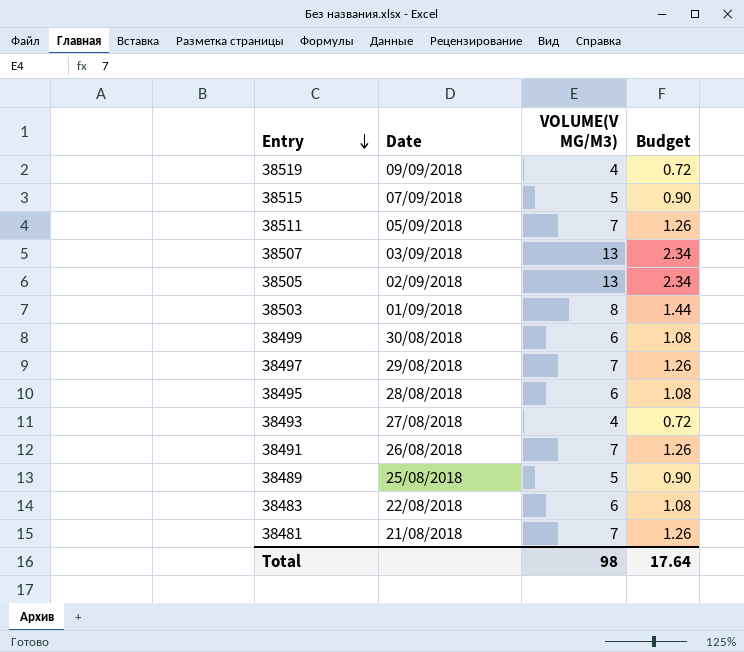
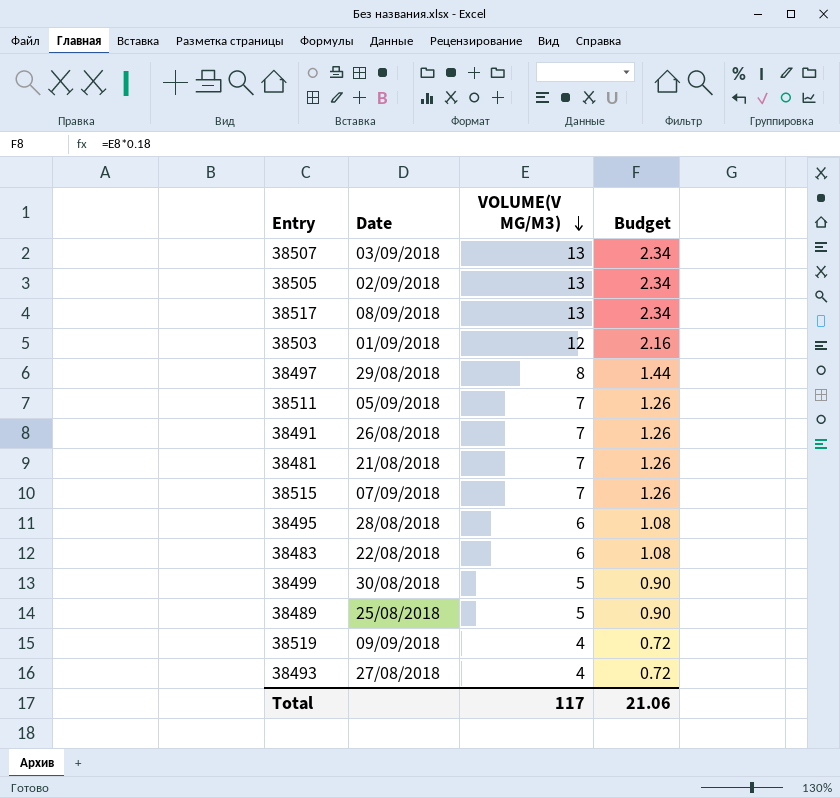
row order: Entry descending -> VOLUME(V ΜG/M3) descending
row 38517: none -> 08/09/2018 | 13 | 2.34
38503 | VOLUME(V ΜG/M3): 8 -> 12
38503 | Budget: 1.44 -> 2.16
38497 | VOLUME(V ΜG/M3): 7 -> 8
38497 | Budget: 1.26 -> 1.44
38515 | VOLUME(V ΜG/M3): 5 -> 7
38515 | Budget: 0.90 -> 1.26
38499 | VOLUME(V ΜG/M3): 6 -> 5
38499 | Budget: 1.08 -> 0.90
Total | VOLUME(V ΜG/M3): 98 -> 117
Total | Budget: 17.64 -> 21.06

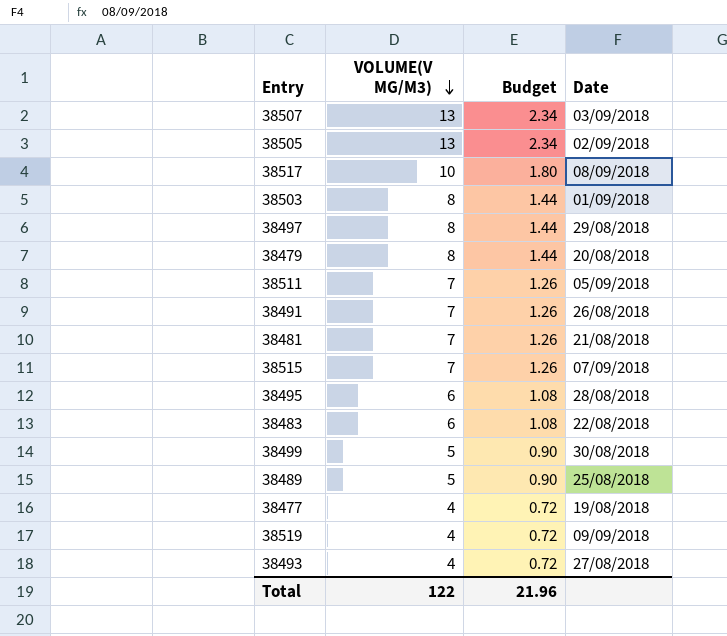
column Date | position: 2 -> 4
38517 | VOLUME(V ΜG/M3): 13 -> 10
38517 | Budget: 2.34 -> 1.80
38503 | VOLUME(V ΜG/M3): 12 -> 8
38503 | Budget: 2.16 -> 1.44
row 38479: none -> 8 | 1.44 | 20/08/2018
row 38477: none -> 4 | 0.72 | 19/08/2018
Total | VOLUME(V ΜG/M3): 117 -> 122
Total | Budget: 21.06 -> 21.96

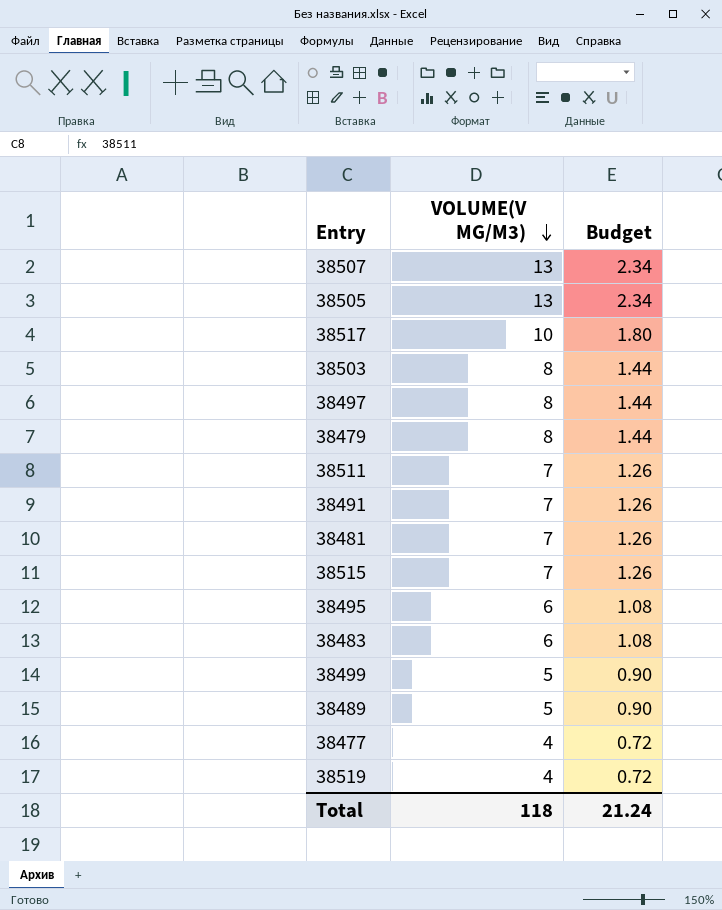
column Date | position: 4 -> none
row 38493: 4 | 0.72 | 27/08/2018 -> none
Total | VOLUME(V ΜG/M3): 122 -> 118
Total | Budget: 21.96 -> 21.24

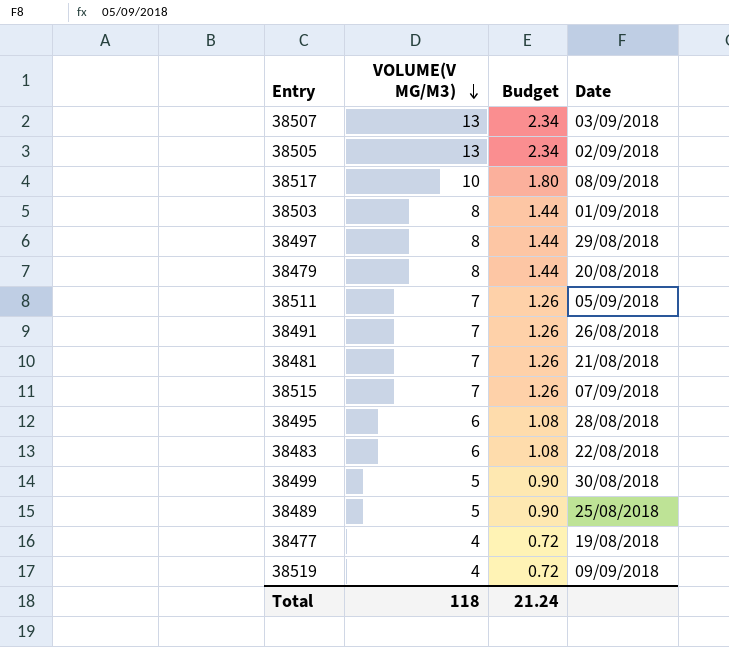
column Date | position: none -> 4

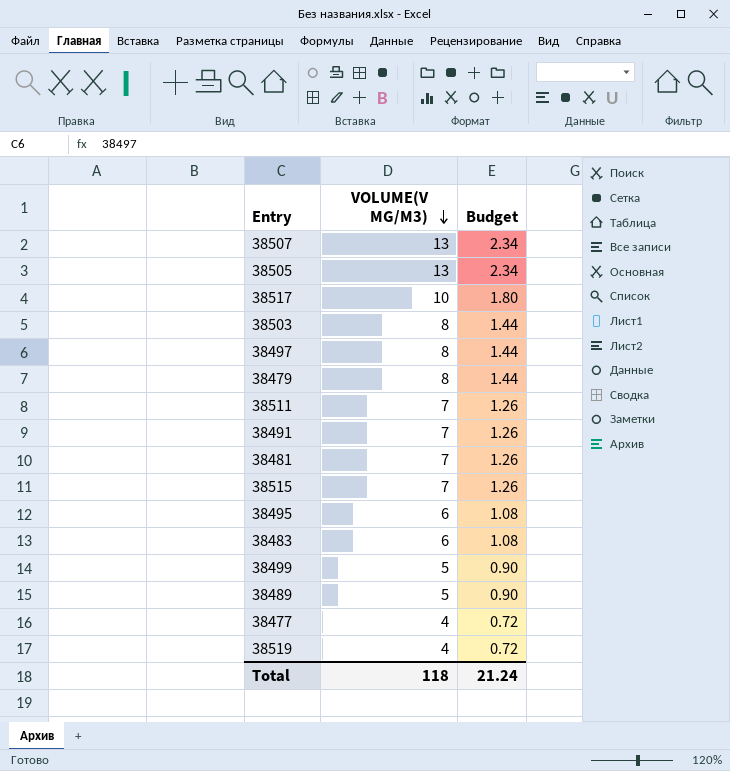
column Date | position: 4 -> none

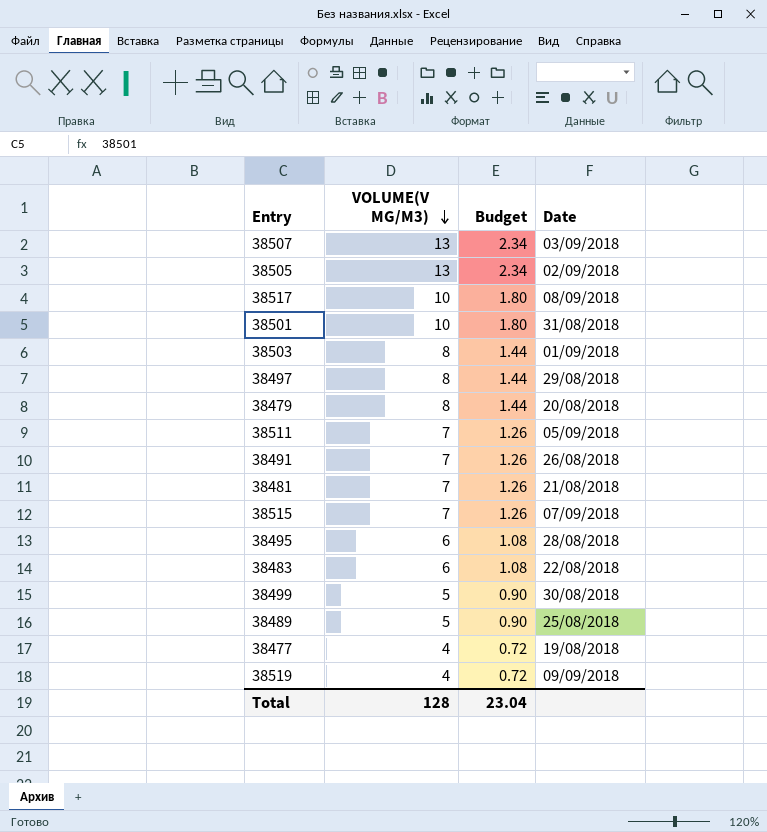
column Date | position: none -> 4
row 38501: none -> 10 | 1.80 | 31/08/2018
Total | VOLUME(V ΜG/M3): 118 -> 128
Total | Budget: 21.24 -> 23.04

